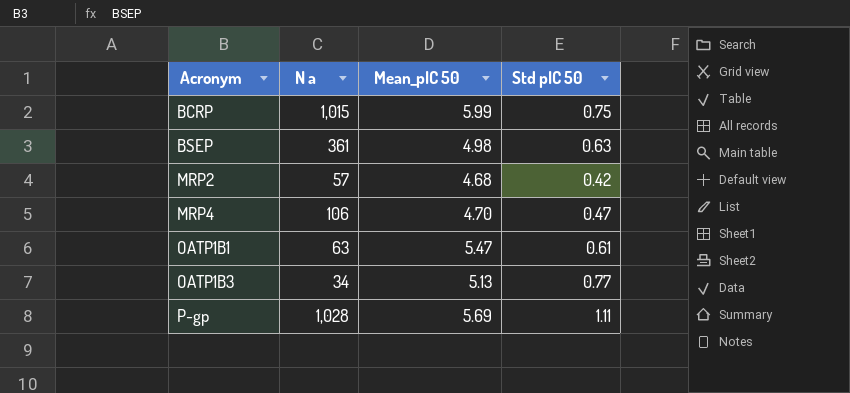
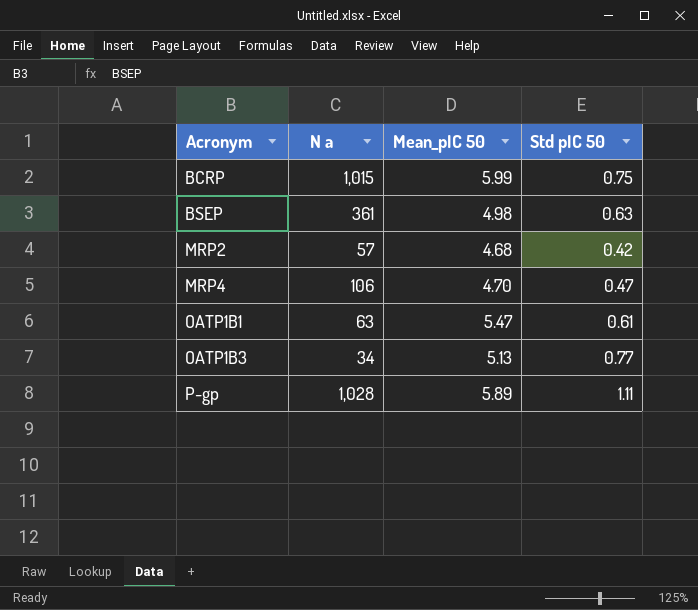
P-gp | Mean_pIC 50: 5.69 -> 5.89

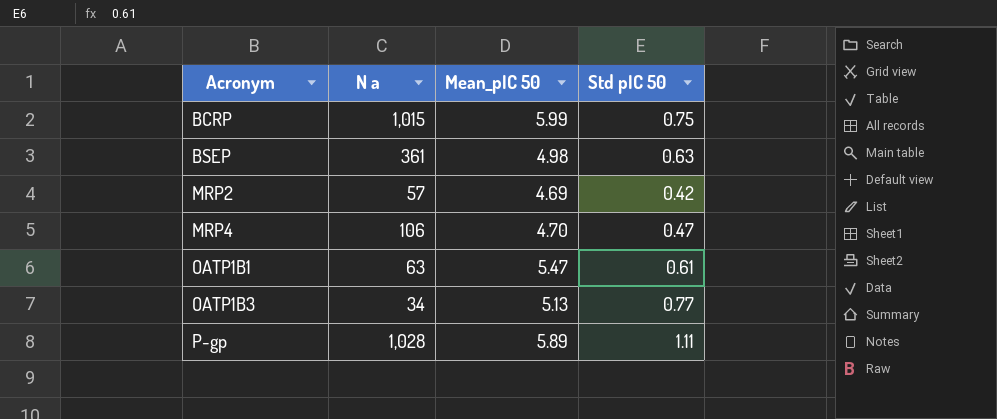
MRP2 | Mean_pIC 50: 4.68 -> 4.69

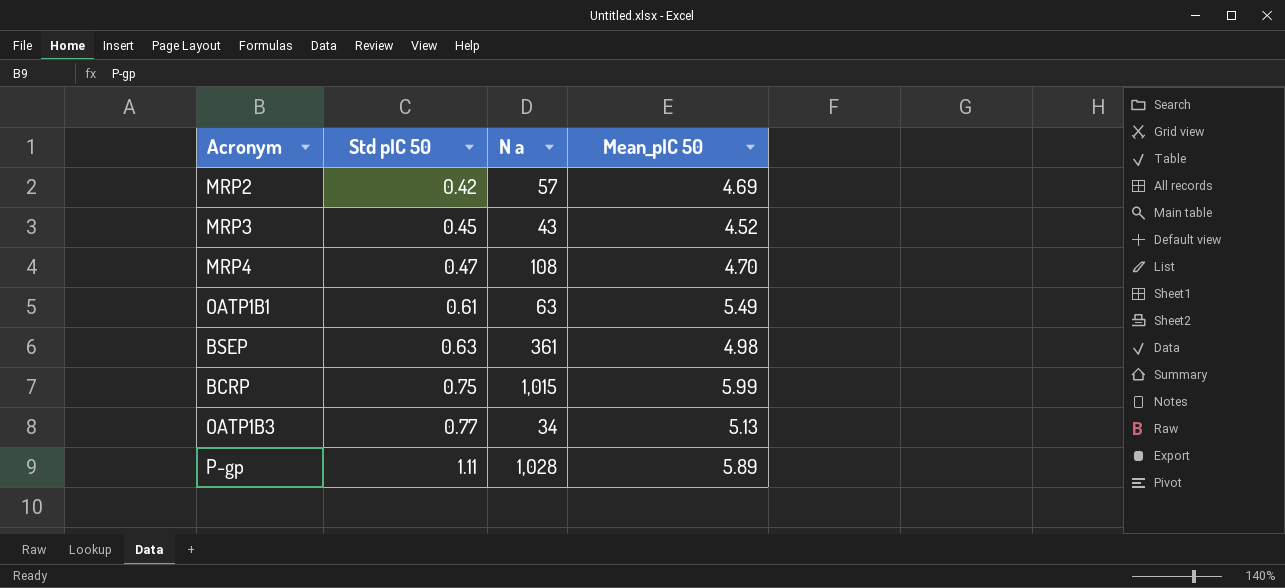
row order: Acronym ascending -> Std pIC 50 ascending
column Std pIC 50 | position: 4 -> 2
row MRP3: none -> 0.45 | 43 | 4.52
MRP4 | N a: 106 -> 108
OATP1B1 | Mean_pIC 50: 5.47 -> 5.49

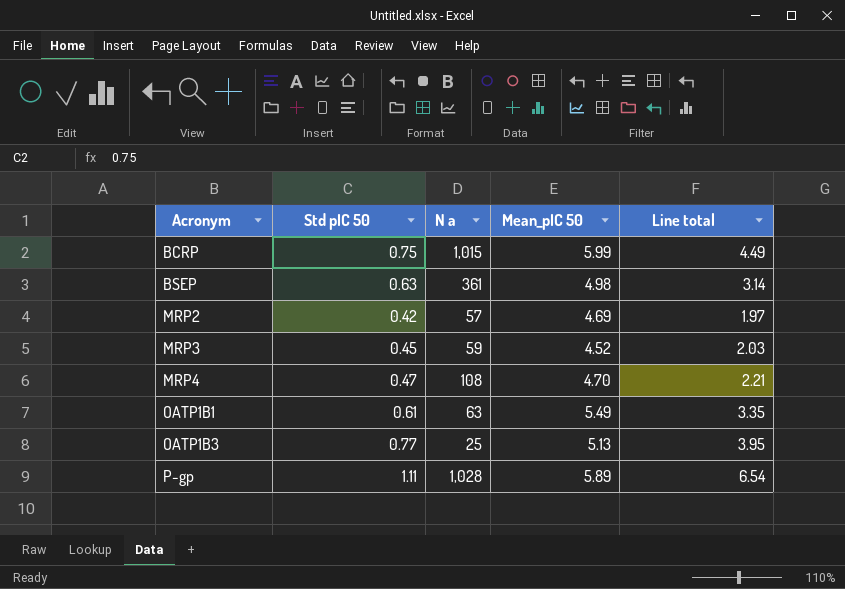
row order: Std pIC 50 ascending -> Acronym ascending
column Line total | formula: none -> [Std pIC 50] * [Mean_pIC 50]
MRP3 | N a: 43 -> 59
OATP1B3 | N a: 34 -> 25

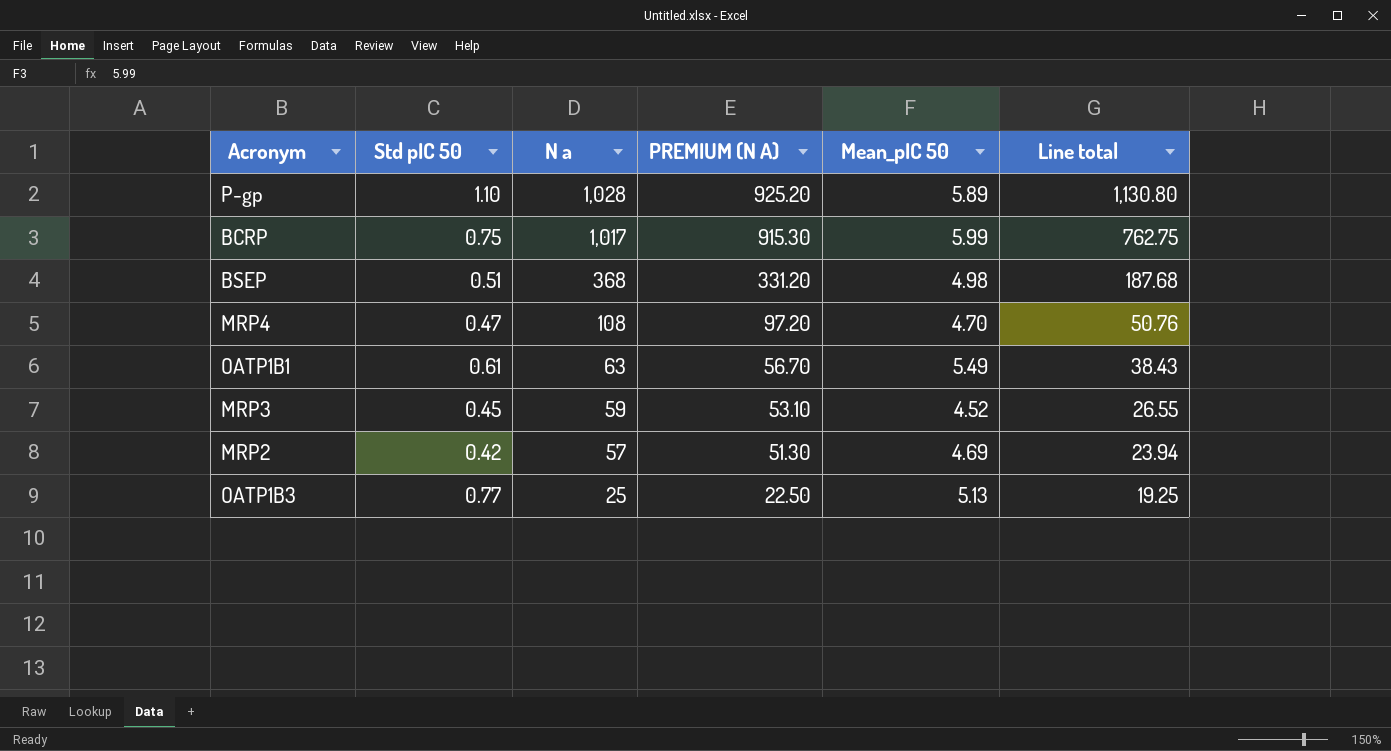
row order: Acronym ascending -> N a descending
column PREMIUM (N A) | formula: none -> [N a] * 0.9
column Line total | formula: [Std pIC 50] * [Mean_pIC 50] -> [Std pIC 50] * [N a]
P-gp | Std pIC 50: 1.11 -> 1.10
BCRP | N a: 1,015 -> 1,017
BSEP | Std pIC 50: 0.63 -> 0.51
BSEP | N a: 361 -> 368

